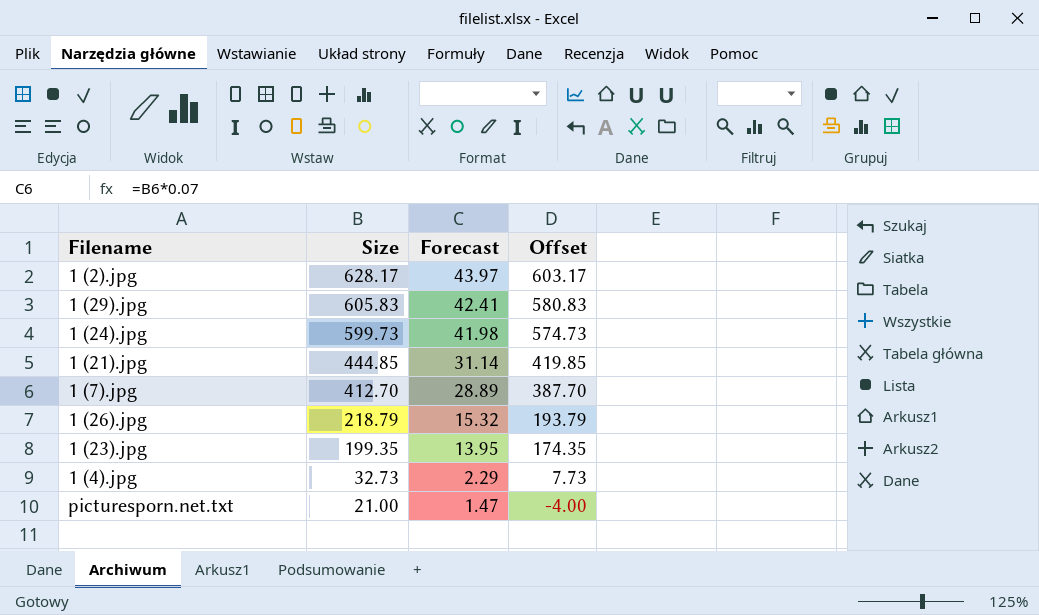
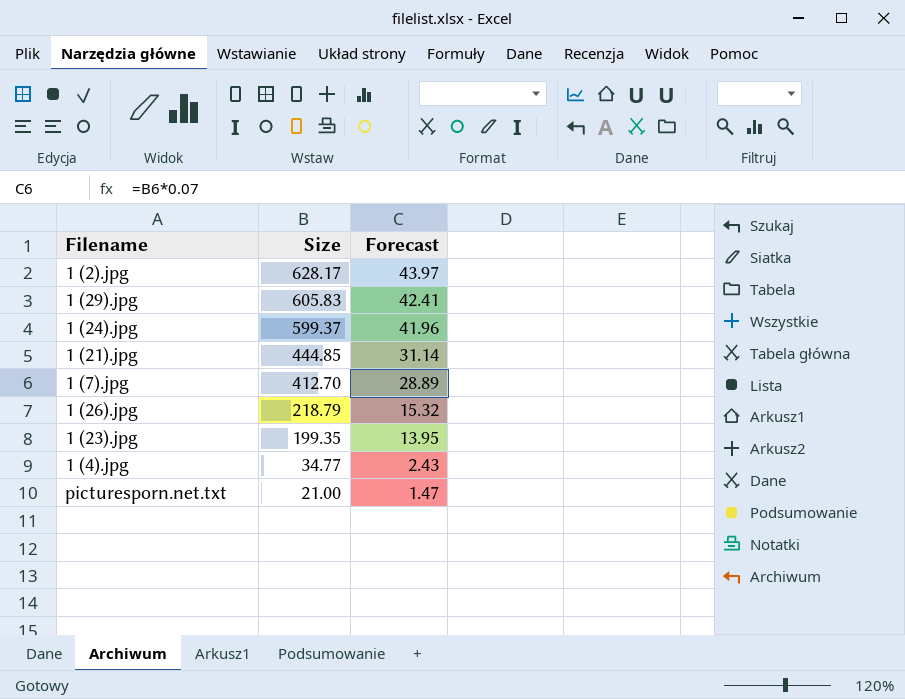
column Offset | formula: [Size] - 25 -> none
1 (24).jpg | Size: 599.73 -> 599.37
1 (24).jpg | Forecast: 41.98 -> 41.96
1 (4).jpg | Size: 32.73 -> 34.77
1 (4).jpg | Forecast: 2.29 -> 2.43

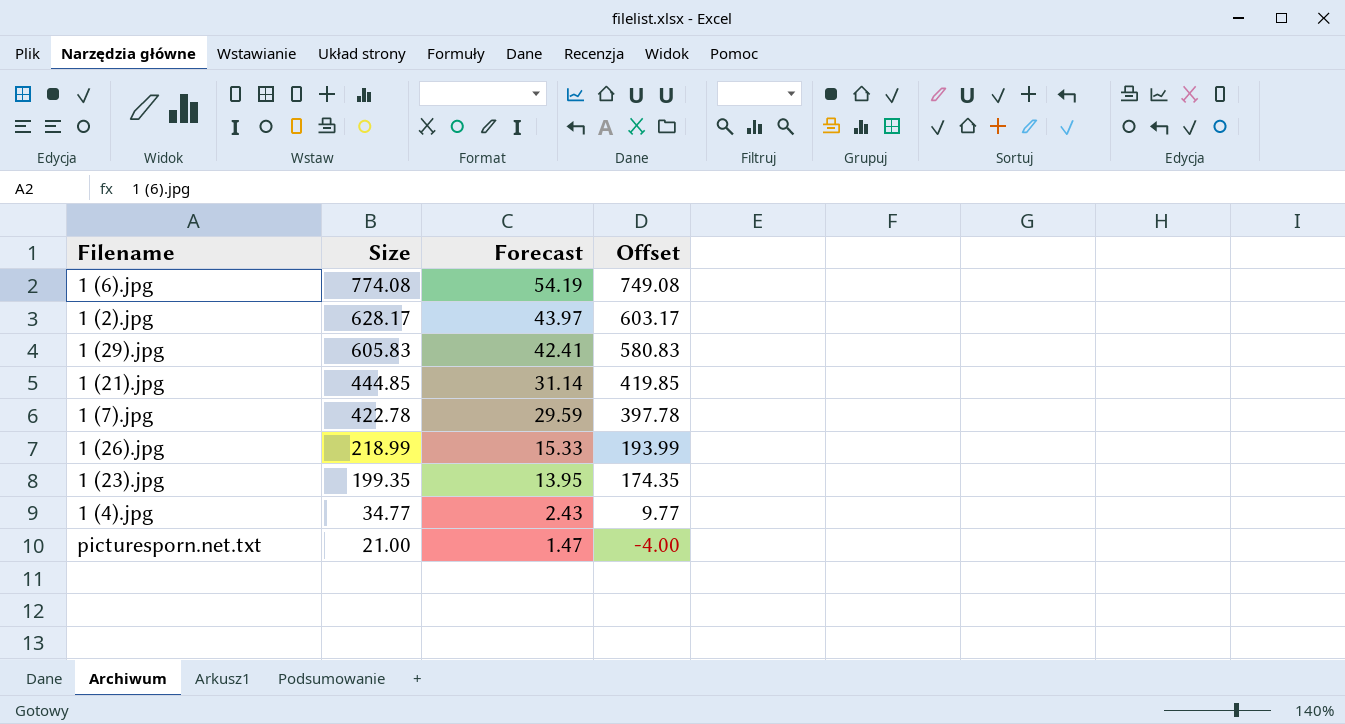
column Offset | formula: none -> [Size] - 25
row 1 (24).jpg: 599.37 | 41.96 -> none
row 1 (6).jpg: none -> 774.08 | 54.19 | 749.08
1 (7).jpg | Size: 412.70 -> 422.78
1 (7).jpg | Forecast: 28.89 -> 29.59
1 (26).jpg | Size: 218.79 -> 218.99
1 (26).jpg | Forecast: 15.32 -> 15.33

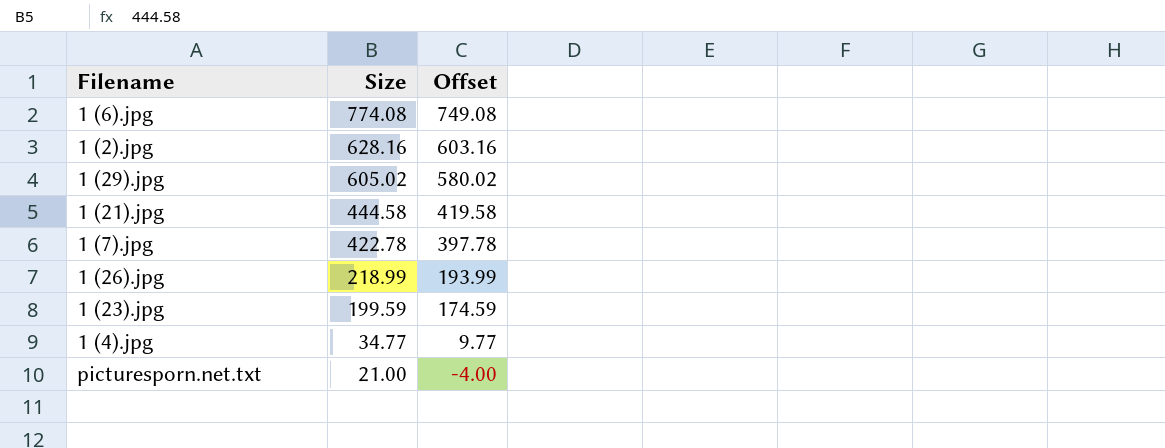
column Forecast | formula: [Size] * 0.07 -> none
1 (2).jpg | Size: 628.17 -> 628.16
1 (2).jpg | Offset: 603.17 -> 603.16
1 (29).jpg | Size: 605.83 -> 605.02
1 (29).jpg | Offset: 580.83 -> 580.02
1 (21).jpg | Size: 444.85 -> 444.58
1 (21).jpg | Offset: 419.85 -> 419.58
1 (23).jpg | Size: 199.35 -> 199.59
1 (23).jpg | Offset: 174.35 -> 174.59

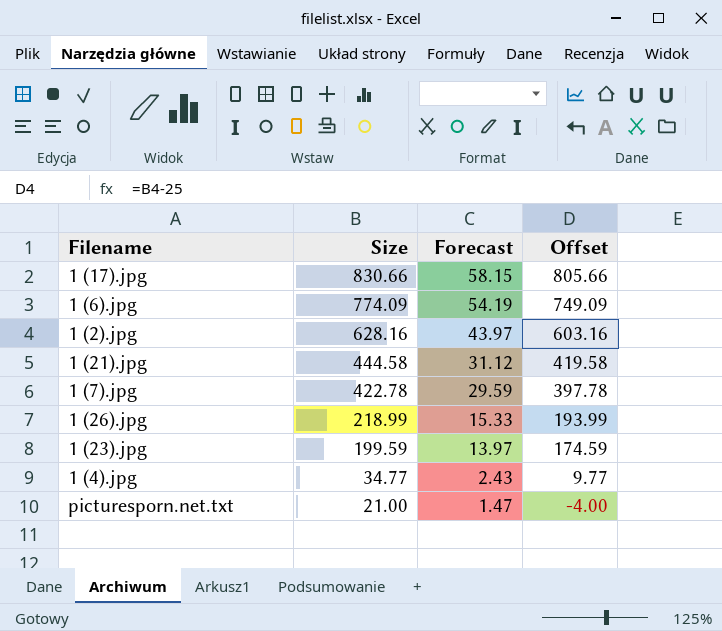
column Forecast | formula: none -> [Size] * 0.07
row 1 (29).jpg: 605.02 | 580.02 -> none
row 1 (17).jpg: none -> 830.66 | 58.15 | 805.66
1 (6).jpg | Size: 774.08 -> 774.09
1 (6).jpg | Offset: 749.08 -> 749.09

